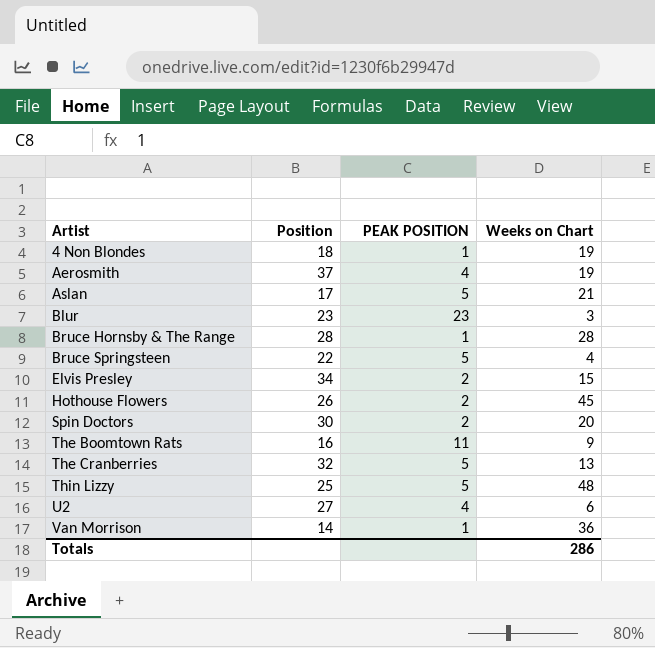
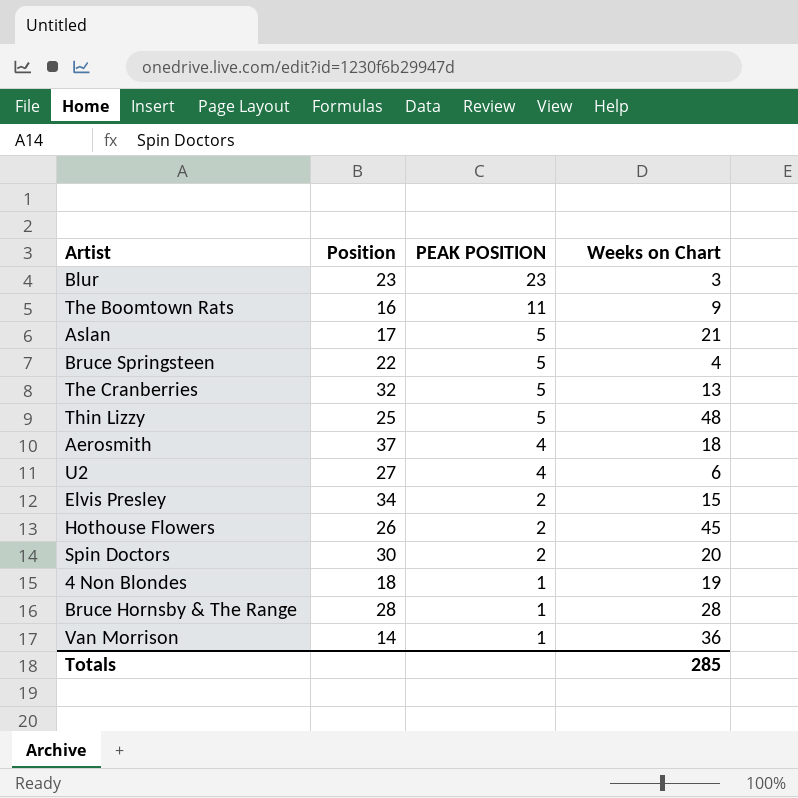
row order: Artist ascending -> PEAK POSITION descending
Aerosmith | Weeks on Chart: 19 -> 18
Totals | Weeks on Chart: 286 -> 285

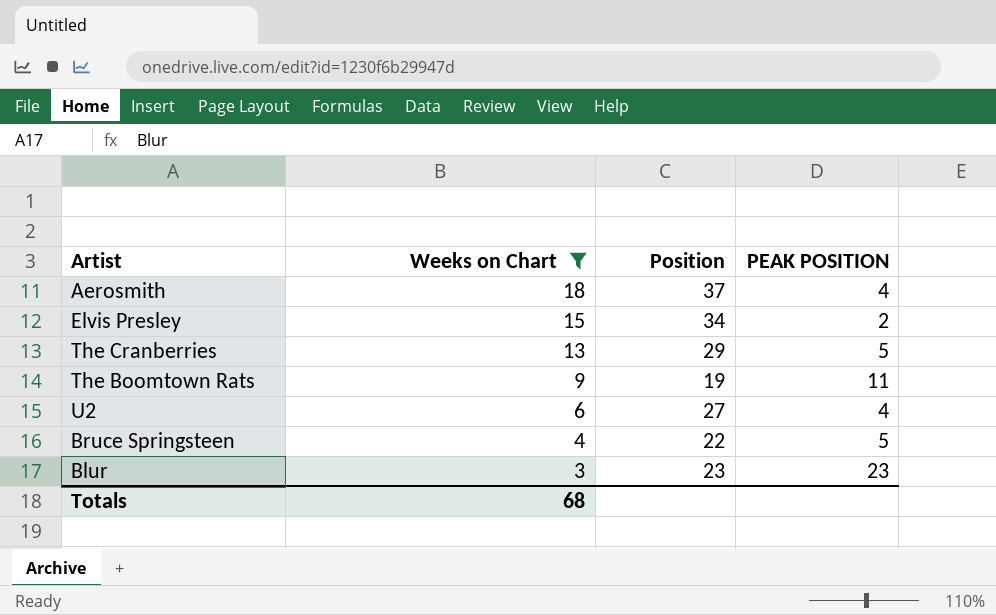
filter: none -> Weeks on Chart <= 18
row order: PEAK POSITION descending -> Weeks on Chart descending
column Weeks on Chart | position: 4 -> 2
The Cranberries | Position: 32 -> 29
The Boomtown Rats | Position: 16 -> 19
Totals | Weeks on Chart: 285 -> 68

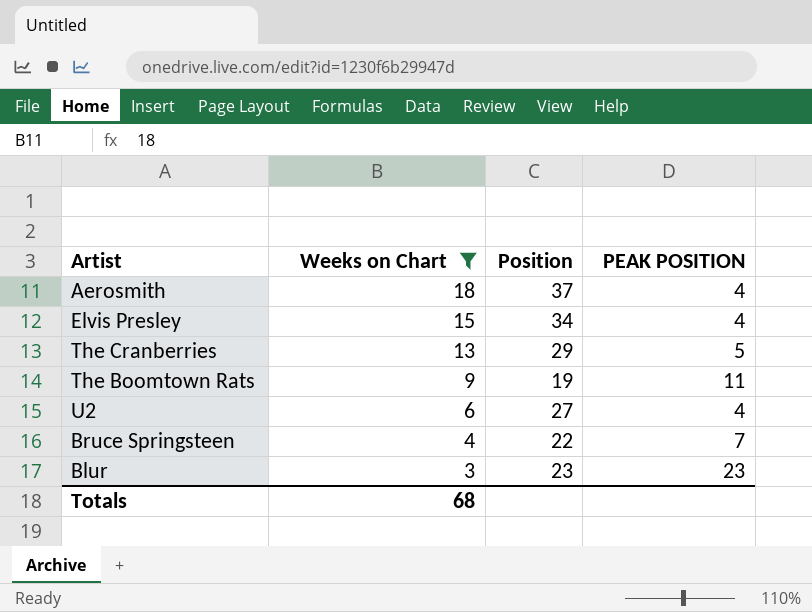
Elvis Presley | PEAK POSITION: 2 -> 4
Bruce Springsteen | PEAK POSITION: 5 -> 7

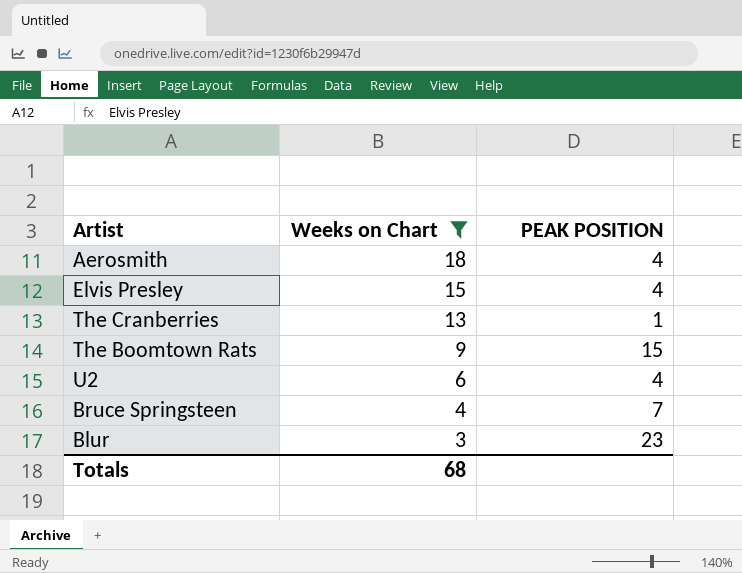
column Position | position: 3 -> none
The Cranberries | PEAK POSITION: 5 -> 1
The Boomtown Rats | PEAK POSITION: 11 -> 15

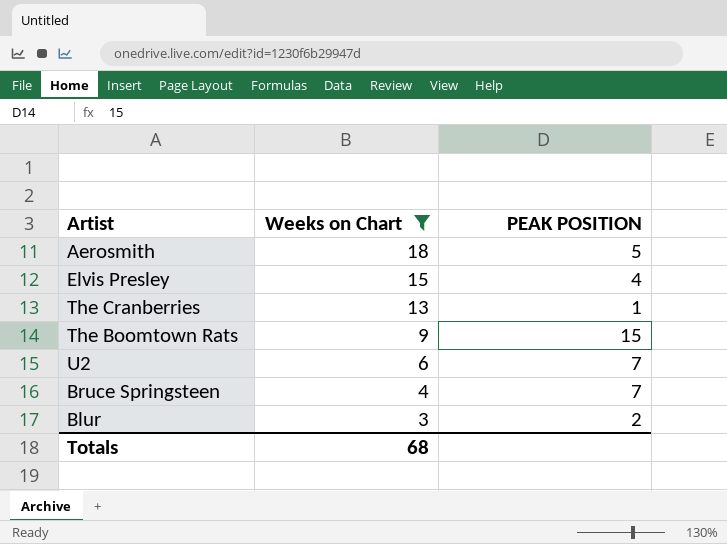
Aerosmith | PEAK POSITION: 4 -> 5
U2 | PEAK POSITION: 4 -> 7
Blur | PEAK POSITION: 23 -> 2

